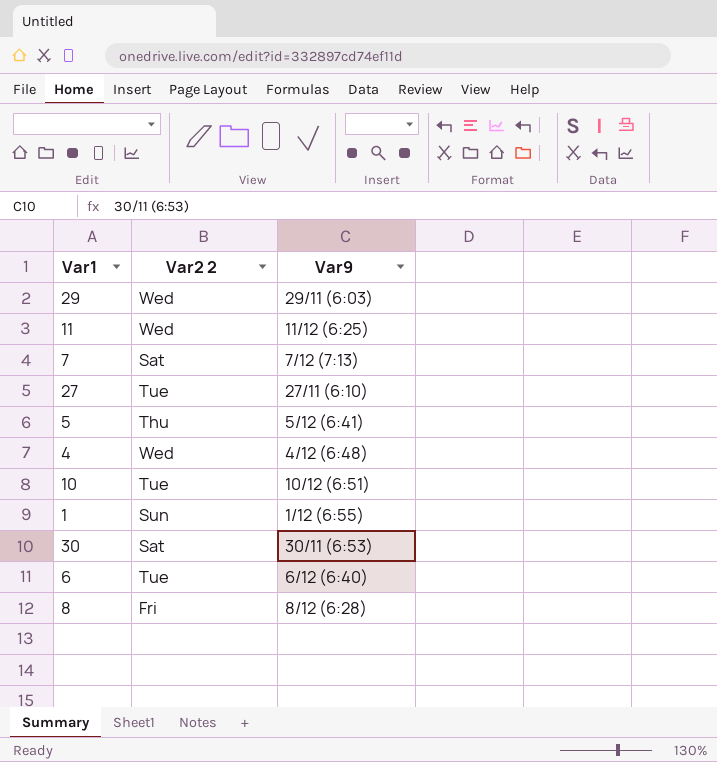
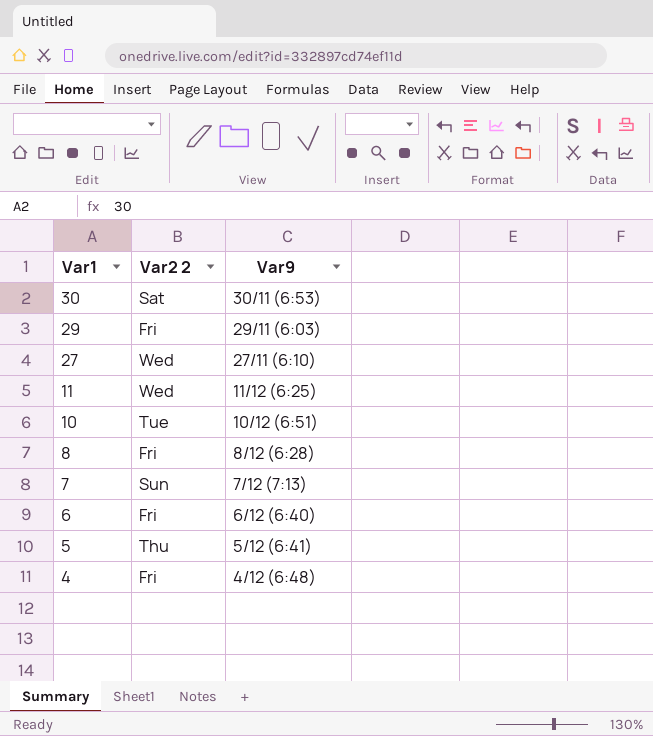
row order: none -> Var1 descending
row 1: Sun | 1/12 (6:55) -> none
29 | Var2 2: Wed -> Fri
27 | Var2 2: Tue -> Wed
7 | Var2 2: Sat -> Sun
6 | Var2 2: Tue -> Fri
4 | Var2 2: Wed -> Fri

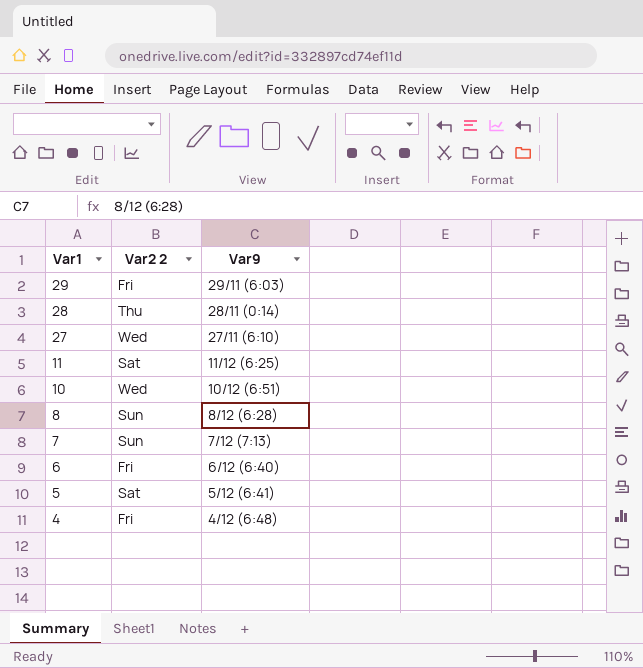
row 30: Sat | 30/11 (6:53) -> none
row 28: none -> Thu | 28/11 (0:14)
11 | Var2 2: Wed -> Sat
10 | Var2 2: Tue -> Wed
8 | Var2 2: Fri -> Sun
5 | Var2 2: Thu -> Sat

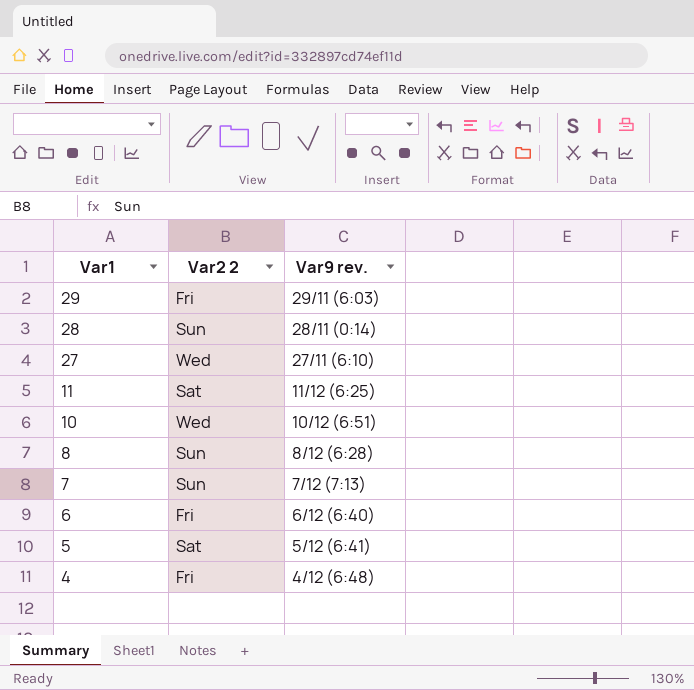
column name: Var9 -> Var9 rev.
28 | Var2 2: Thu -> Sun

